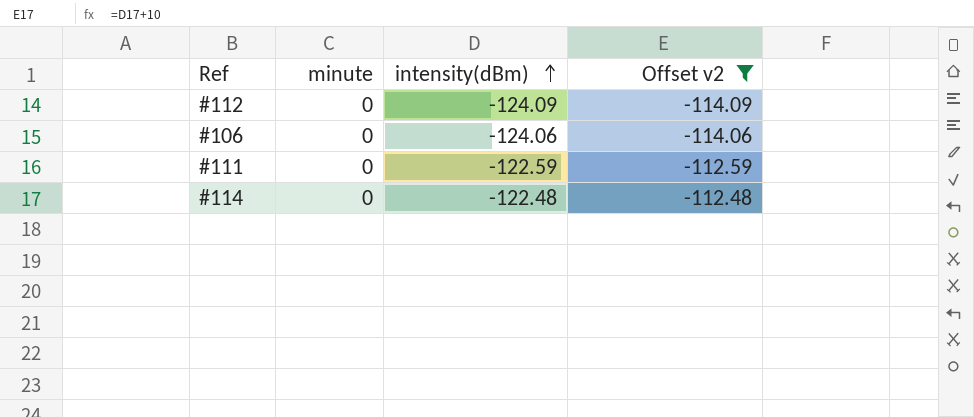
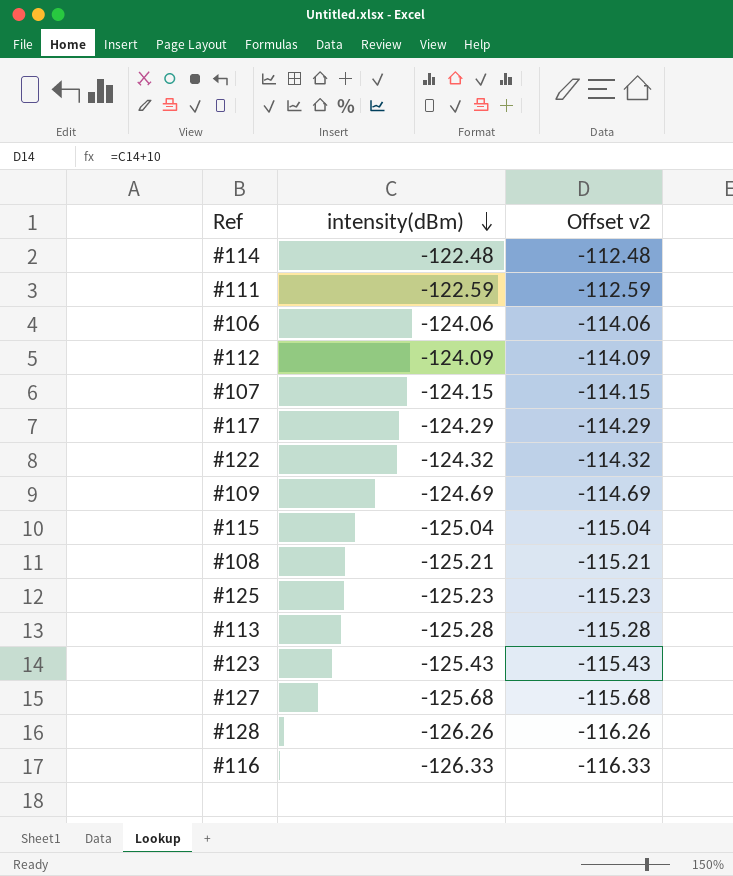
filter: Offset v2 >= -114.09 -> none
row order: intensity(dBm) ascending -> intensity(dBm) descending
column minute | position: 2 -> none

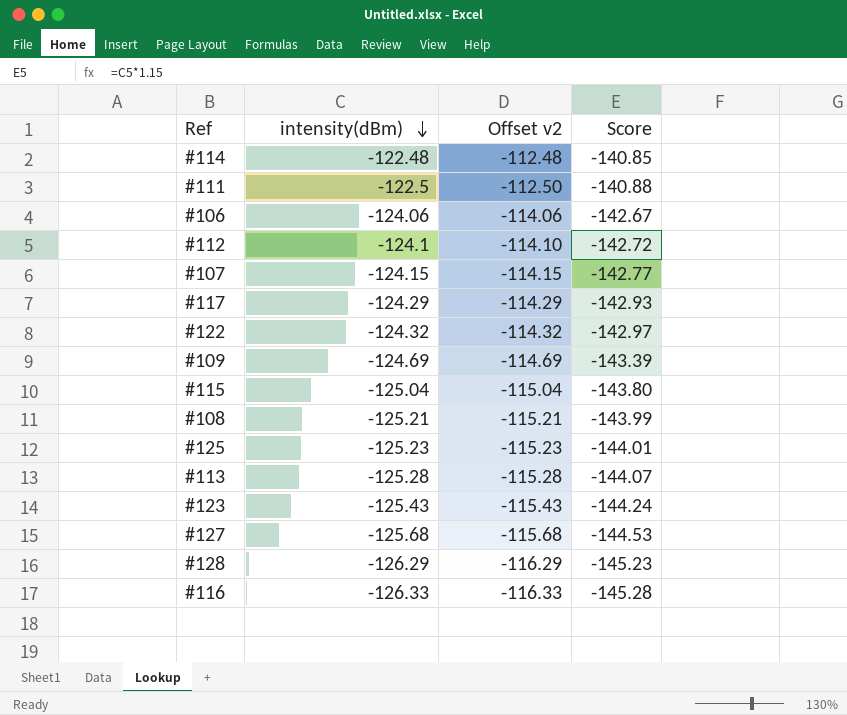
column Score | formula: none -> [intensity(dBm)] * 1.15
#111 | intensity(dBm): -122.59 -> -122.5
#111 | Offset v2: -112.59 -> -112.50
#112 | intensity(dBm): -124.09 -> -124.1
#112 | Offset v2: -114.09 -> -114.10
#128 | intensity(dBm): -126.26 -> -126.29
#128 | Offset v2: -116.26 -> -116.29

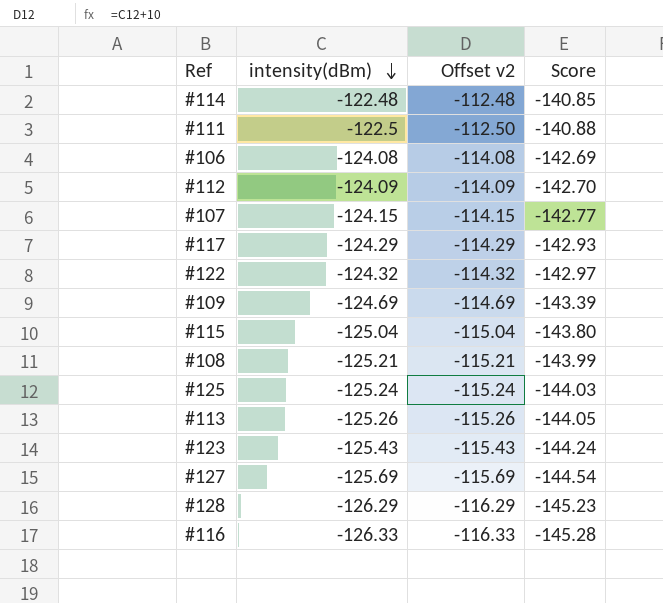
#106 | intensity(dBm): -124.06 -> -124.08
#106 | Offset v2: -114.06 -> -114.08
#106 | Score: -142.67 -> -142.69
#112 | intensity(dBm): -124.1 -> -124.09
#112 | Offset v2: -114.10 -> -114.09
#112 | Score: -142.72 -> -142.70
#125 | intensity(dBm): -125.23 -> -125.24
#125 | Offset v2: -115.23 -> -115.24
#125 | Score: -144.01 -> -144.03
#113 | intensity(dBm): -125.28 -> -125.26
#113 | Offset v2: -115.28 -> -115.26
#113 | Score: -144.07 -> -144.05
#127 | intensity(dBm): -125.68 -> -125.69
#127 | Offset v2: -115.68 -> -115.69
#127 | Score: -144.53 -> -144.54

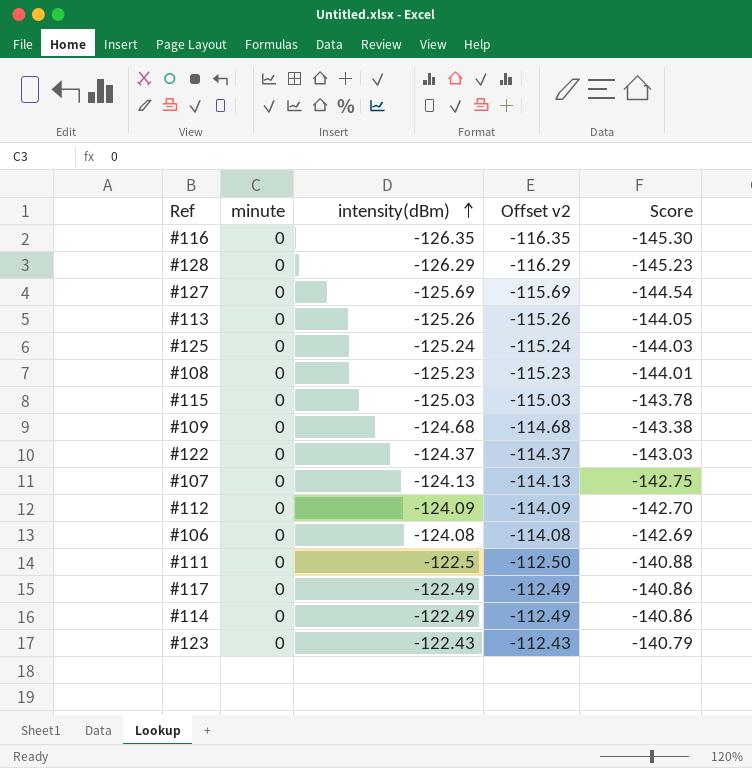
row order: intensity(dBm) descending -> intensity(dBm) ascending
column minute | position: none -> 2
#116 | intensity(dBm): -126.33 -> -126.35
#116 | Offset v2: -116.33 -> -116.35
#116 | Score: -145.28 -> -145.30
#108 | intensity(dBm): -125.21 -> -125.23
#108 | Offset v2: -115.21 -> -115.23
#108 | Score: -143.99 -> -144.01
#115 | intensity(dBm): -125.04 -> -125.03
#115 | Offset v2: -115.04 -> -115.03
#115 | Score: -143.80 -> -143.78
#109 | intensity(dBm): -124.69 -> -124.68
#109 | Offset v2: -114.69 -> -114.68
#109 | Score: -143.39 -> -143.38
#122 | intensity(dBm): -124.32 -> -124.37
#122 | Offset v2: -114.32 -> -114.37
#122 | Score: -142.97 -> -143.03
#107 | intensity(dBm): -124.15 -> -124.13
#107 | Offset v2: -114.15 -> -114.13
#107 | Score: -142.77 -> -142.75
#117 | intensity(dBm): -124.29 -> -122.49
#117 | Offset v2: -114.29 -> -112.49
#117 | Score: -142.93 -> -140.86
#114 | intensity(dBm): -122.48 -> -122.49
#114 | Offset v2: -112.48 -> -112.49
#114 | Score: -140.85 -> -140.86
#123 | intensity(dBm): -125.43 -> -122.43
#123 | Offset v2: -115.43 -> -112.43
#123 | Score: -144.24 -> -140.79

